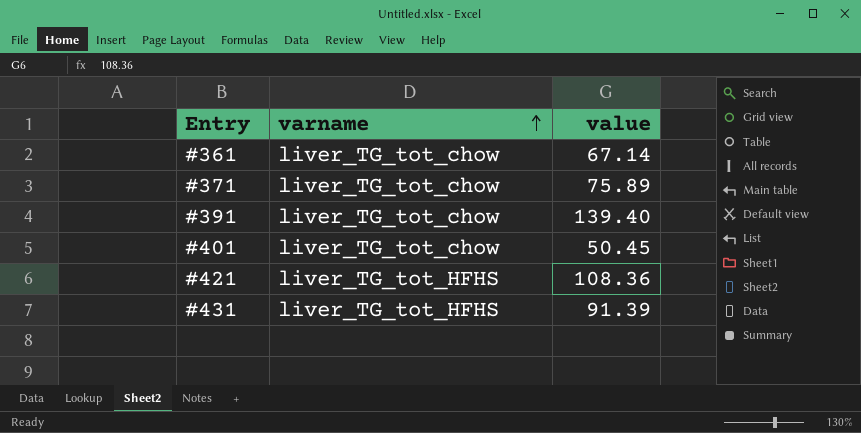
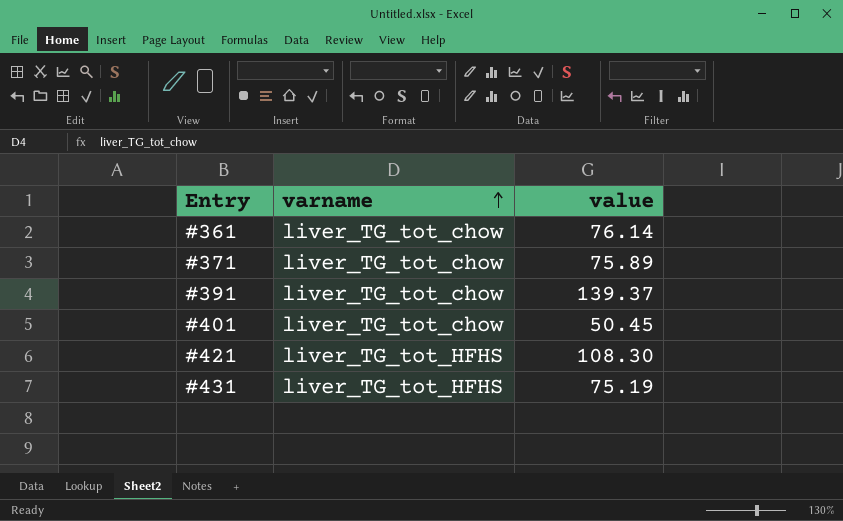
#361 | value: 67.14 -> 76.14
#391 | value: 139.40 -> 139.37
#421 | value: 108.36 -> 108.30
#431 | value: 91.39 -> 75.19

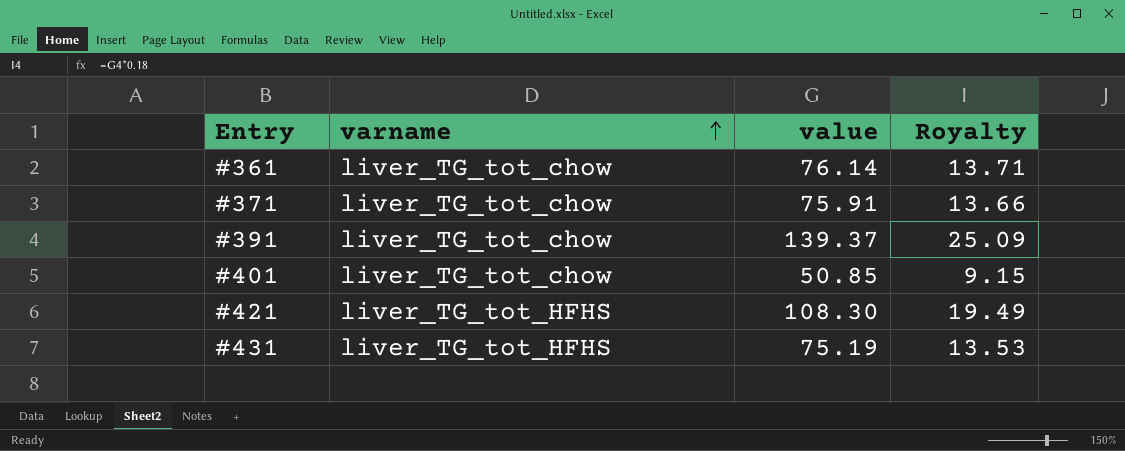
column Royalty | formula: none -> [value] * 0.18
#371 | value: 75.89 -> 75.91
#401 | value: 50.45 -> 50.85

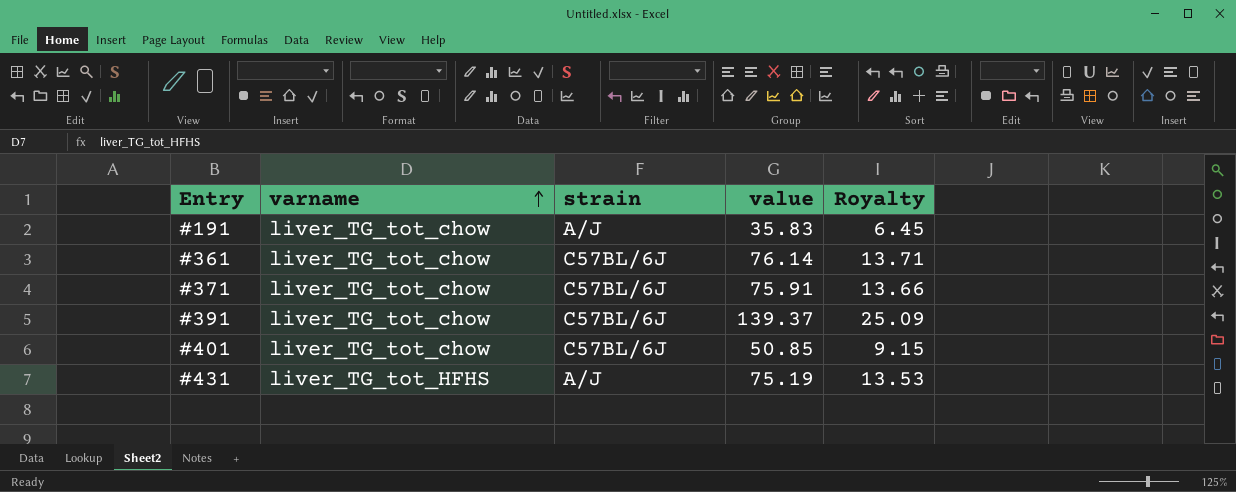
column strain | position: none -> 3
row #421: liver_TG_tot_HFHS | 108.30 | 19.49 -> none
row #191: none -> liver_TG_tot_chow | A/J | 35.83 | 6.45

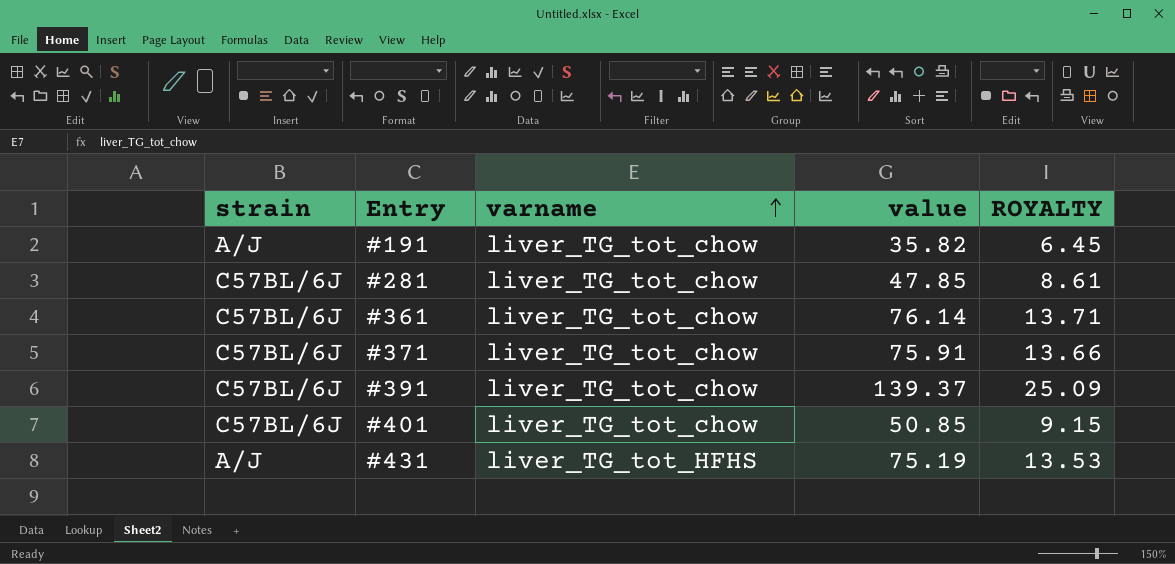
column strain | position: 3 -> 1
column name: Royalty -> ROYALTY
#191 | value: 35.83 -> 35.82
row #281: none -> C57BL/6J | liver_TG_tot_chow | 47.85 | 8.61

